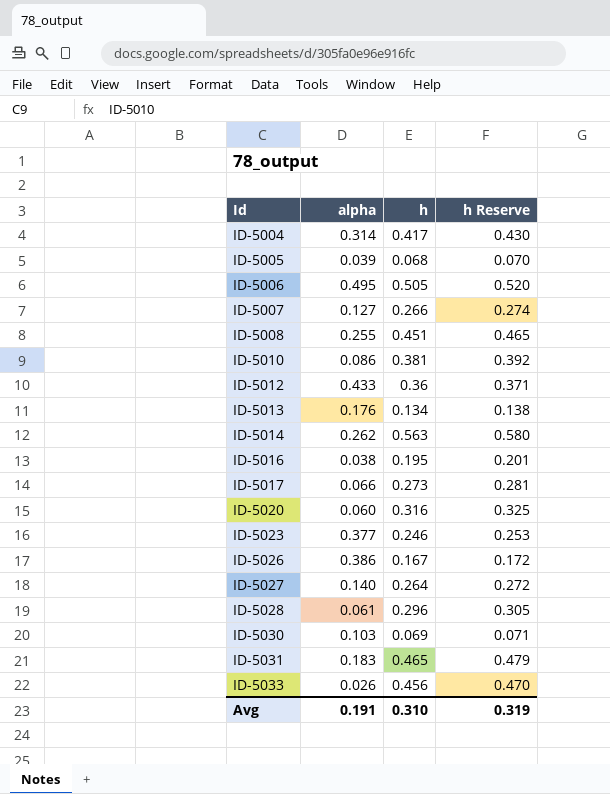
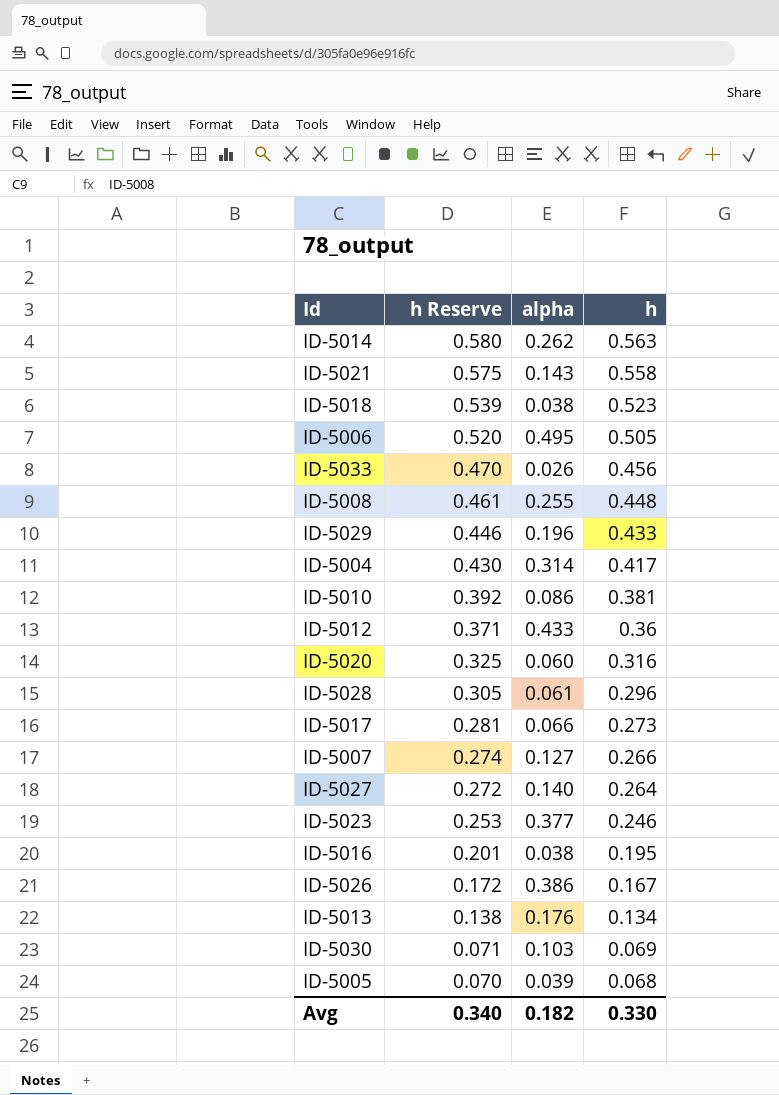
row order: Id ascending -> h Reserve descending
column h Reserve | position: 4 -> 2
row ID-5031: 0.183 | 0.465 | 0.479 -> none
row ID-5021: none -> 0.575 | 0.143 | 0.558
row ID-5018: none -> 0.539 | 0.038 | 0.523
ID-5008 | h Reserve: 0.465 -> 0.461
ID-5008 | h: 0.451 -> 0.448
row ID-5029: none -> 0.446 | 0.196 | 0.433
Avg | h Reserve: 0.319 -> 0.340
Avg | alpha: 0.191 -> 0.182
Avg | h: 0.310 -> 0.330

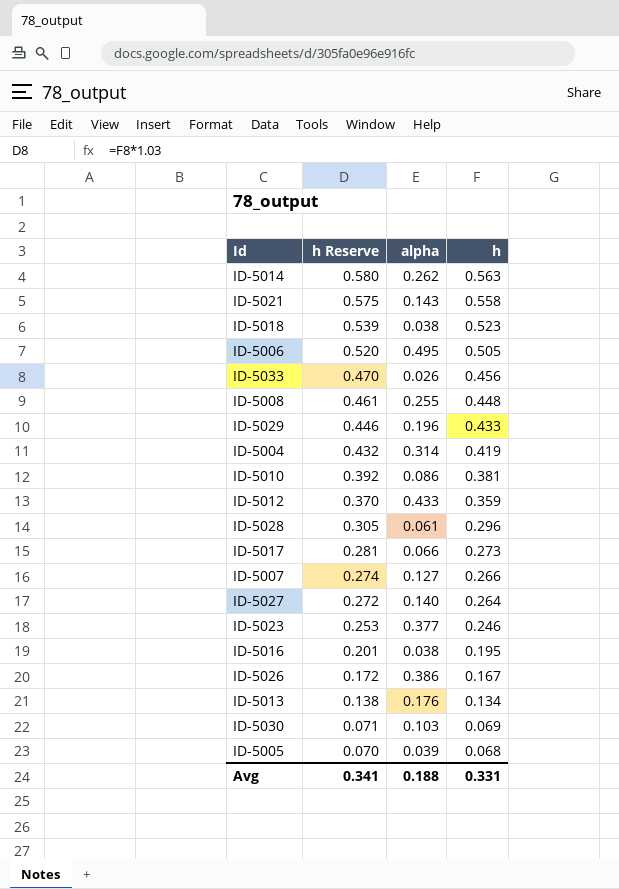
row ID-5020: 0.325 | 0.060 | 0.316 -> none
ID-5004 | h Reserve: 0.430 -> 0.432
ID-5004 | h: 0.417 -> 0.419
ID-5012 | h Reserve: 0.371 -> 0.370
ID-5012 | h: 0.36 -> 0.359
Avg | h Reserve: 0.340 -> 0.341
Avg | alpha: 0.182 -> 0.188
Avg | h: 0.330 -> 0.331

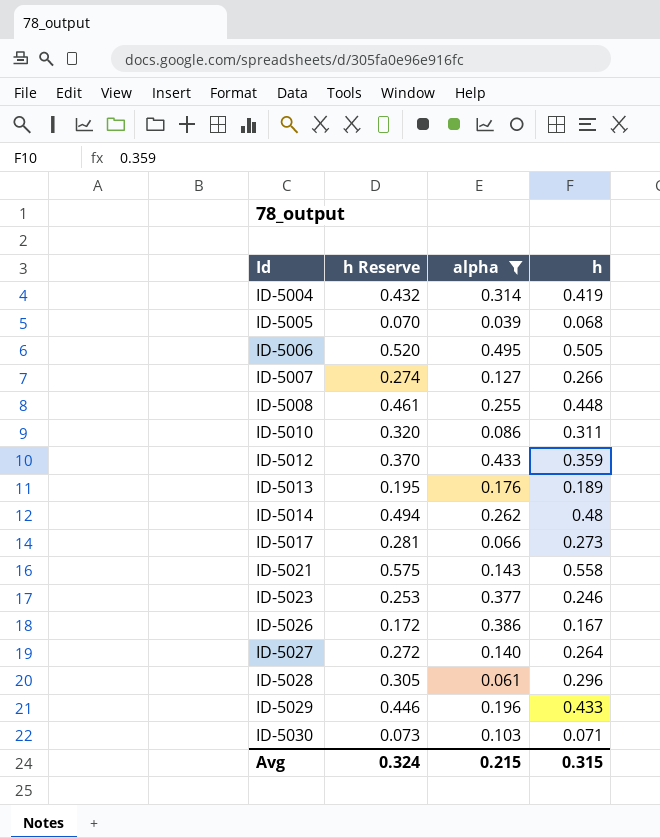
filter: none -> alpha >= 0.039
row order: h Reserve descending -> Id ascending
ID-5010 | h Reserve: 0.392 -> 0.320
ID-5010 | h: 0.381 -> 0.311
ID-5013 | h Reserve: 0.138 -> 0.195
ID-5013 | h: 0.134 -> 0.189
ID-5014 | h Reserve: 0.580 -> 0.494
ID-5014 | h: 0.563 -> 0.48
ID-5030 | h Reserve: 0.071 -> 0.073
ID-5030 | h: 0.069 -> 0.071
Avg | h Reserve: 0.341 -> 0.324
Avg | alpha: 0.188 -> 0.215
Avg | h: 0.331 -> 0.315

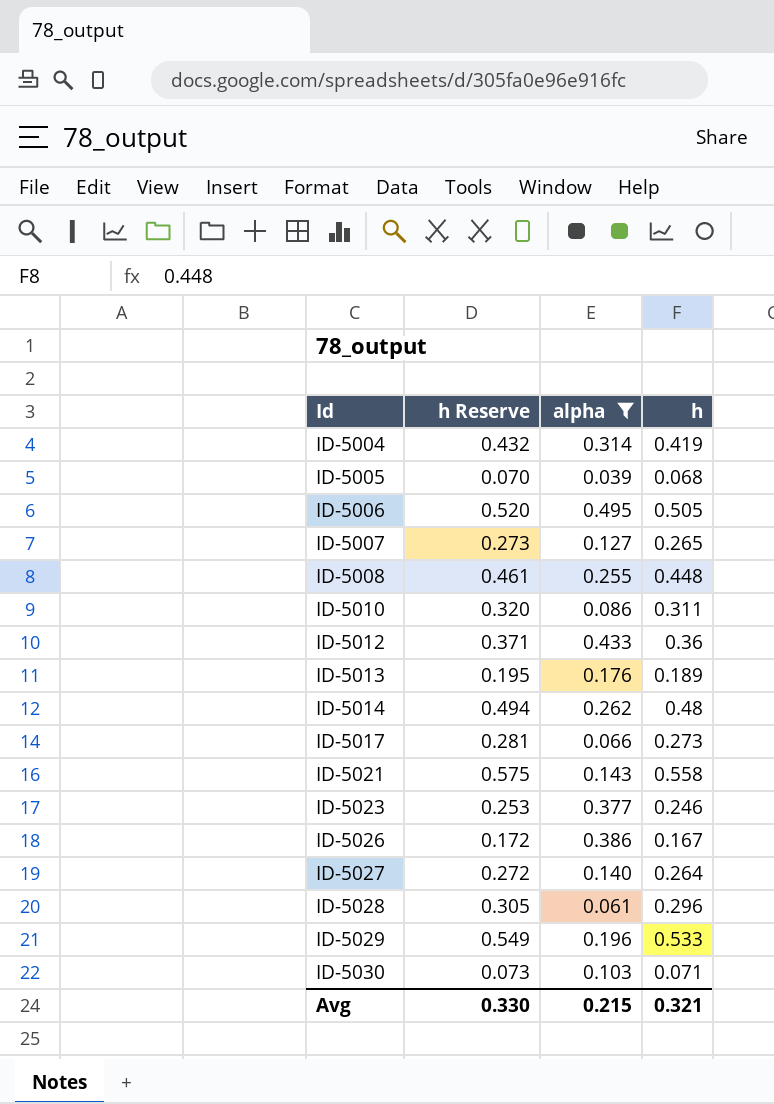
ID-5007 | h Reserve: 0.274 -> 0.273
ID-5007 | h: 0.266 -> 0.265
ID-5012 | h Reserve: 0.370 -> 0.371
ID-5012 | h: 0.359 -> 0.36
ID-5029 | h Reserve: 0.446 -> 0.549
ID-5029 | h: 0.433 -> 0.533
Avg | h Reserve: 0.324 -> 0.330
Avg | h: 0.315 -> 0.321

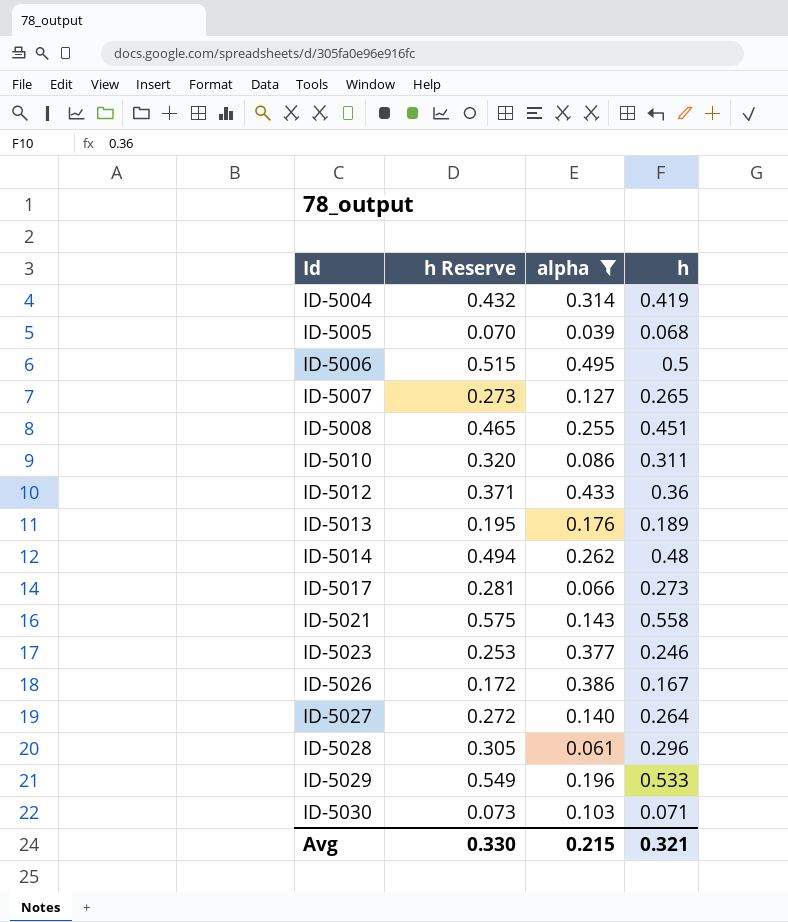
ID-5006 | h Reserve: 0.520 -> 0.515
ID-5006 | h: 0.505 -> 0.5
ID-5008 | h Reserve: 0.461 -> 0.465
ID-5008 | h: 0.448 -> 0.451

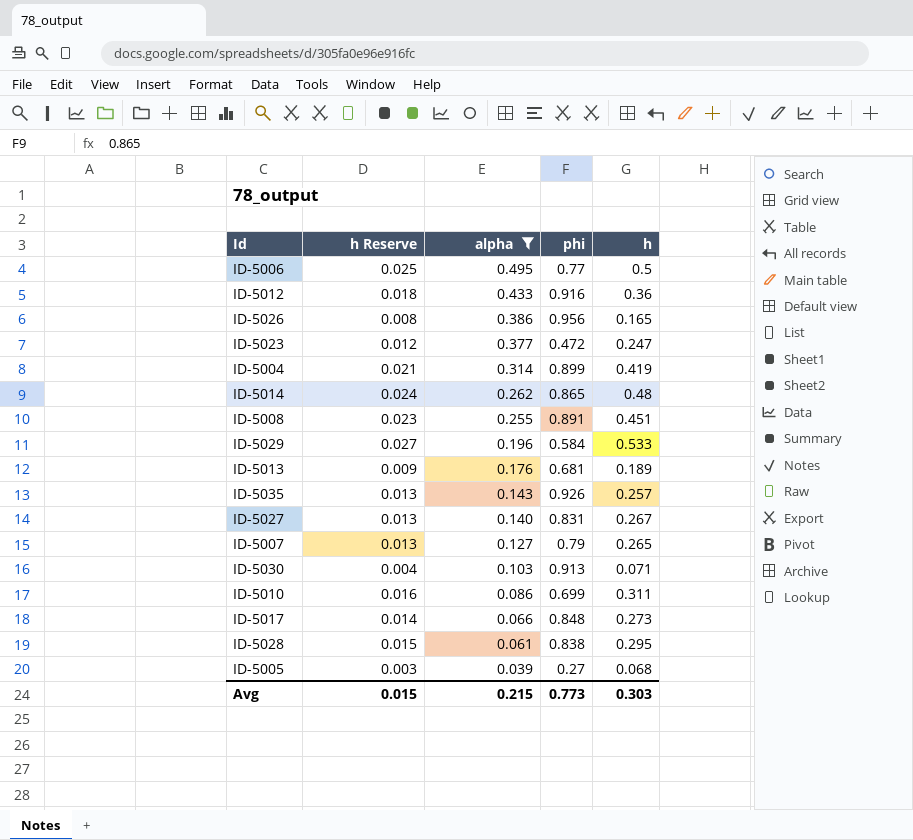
row order: Id ascending -> alpha descending
column h Reserve | formula: [h] * 1.03 -> [h] * 0.05
column phi | position: none -> 4
row ID-5021: 0.575 | 0.143 | 0.558 -> none
ID-5026 | h: 0.167 -> 0.165
ID-5023 | h: 0.246 -> 0.247
row ID-5035: none -> 0.013 | 0.143 | 0.926 | 0.257
ID-5027 | h: 0.264 -> 0.267
ID-5028 | h: 0.296 -> 0.295
Avg | h Reserve: 0.330 -> 0.015
Avg | h: 0.321 -> 0.303

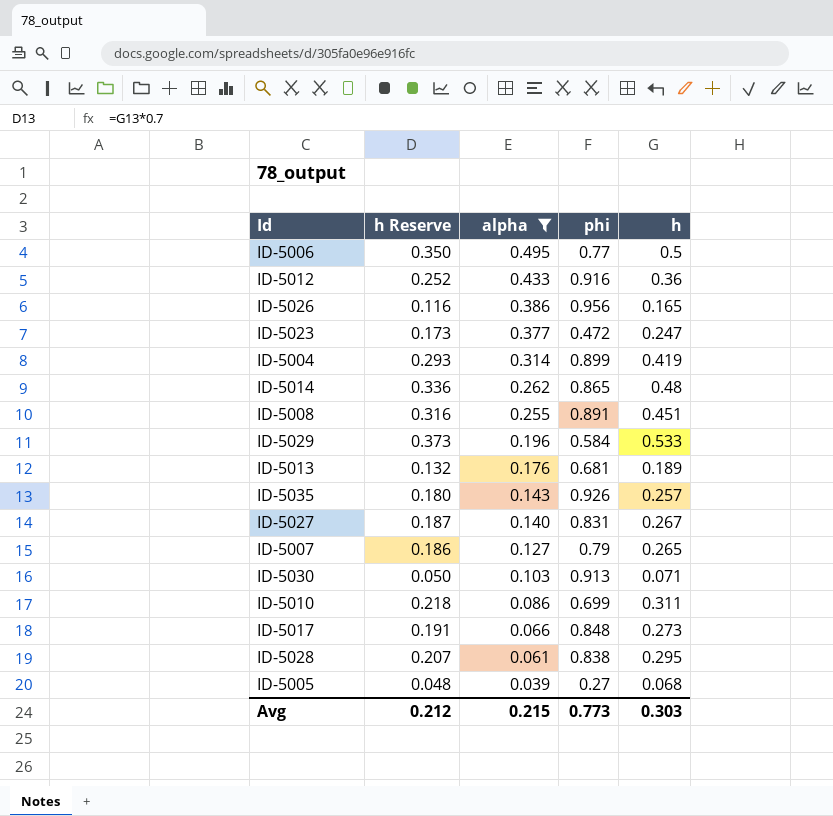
column h Reserve | formula: [h] * 0.05 -> [h] * 0.7
Avg | h Reserve: 0.015 -> 0.212

